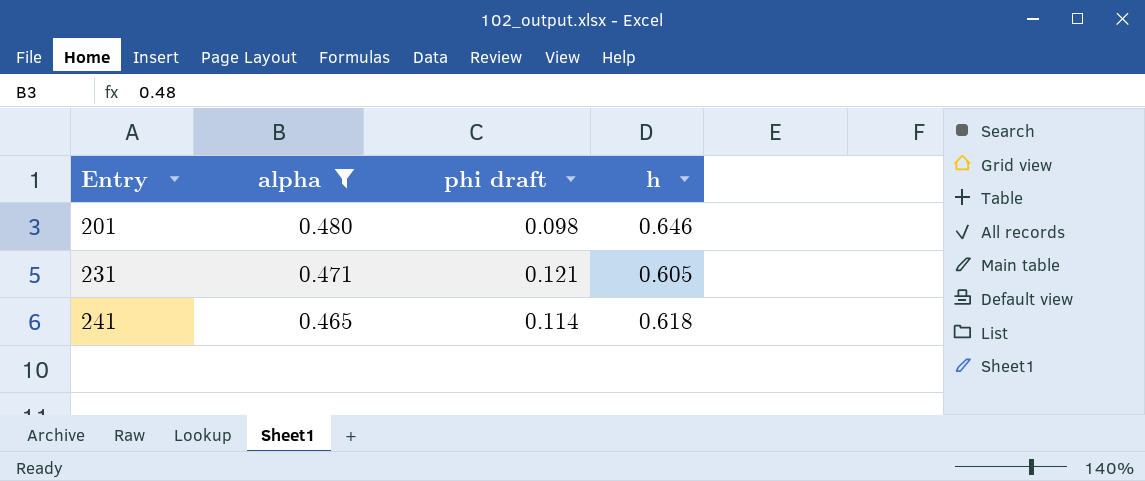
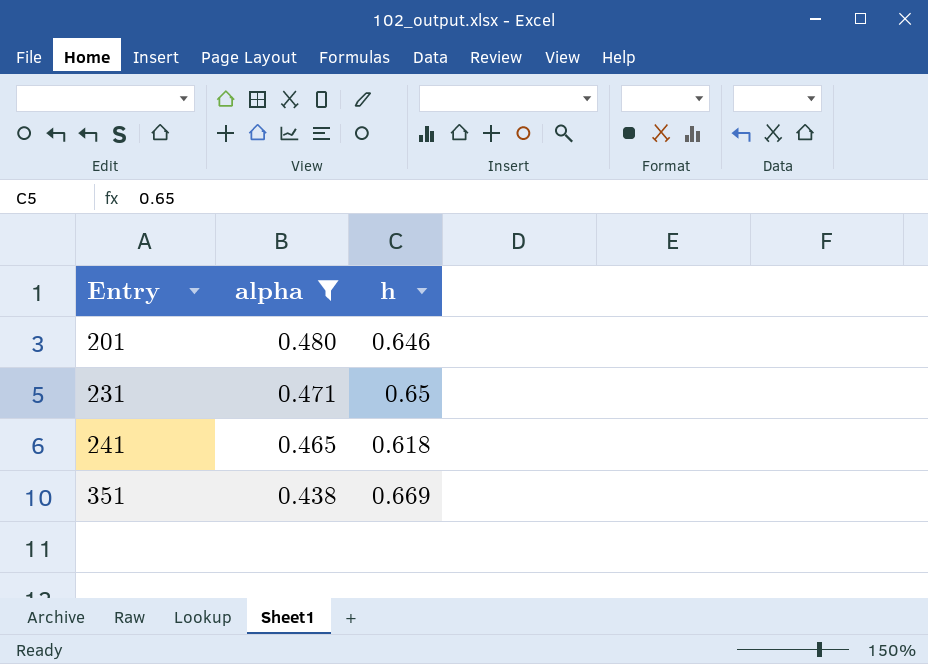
column phi draft | position: 3 -> none
231 | h: 0.605 -> 0.65
row 351: none -> 0.438 | 0.669

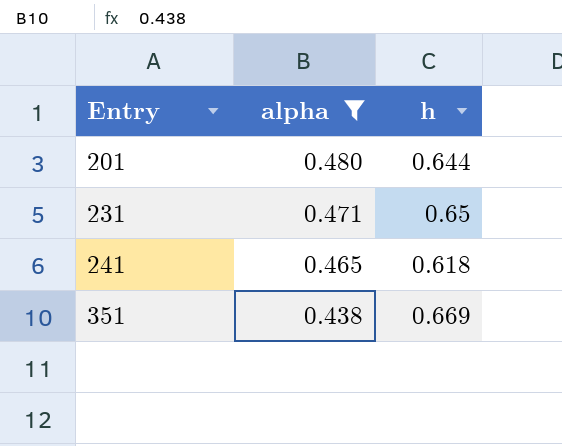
201 | h: 0.646 -> 0.644

